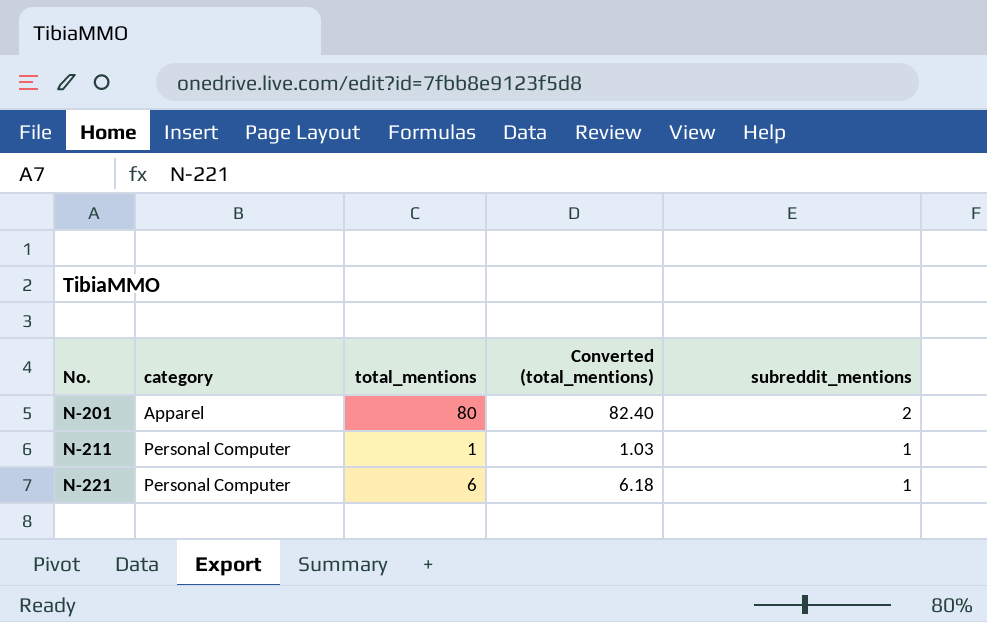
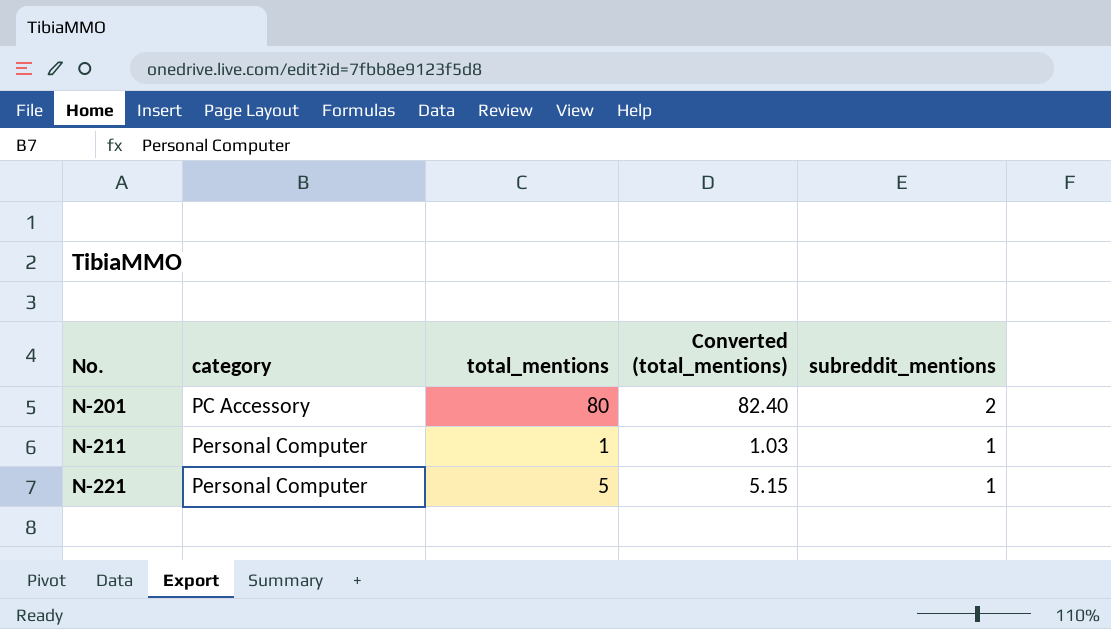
N-201 | category: Apparel -> PC Accessory
N-221 | total_mentions: 6 -> 5
N-221 | Converted (total_mentions): 6.18 -> 5.15

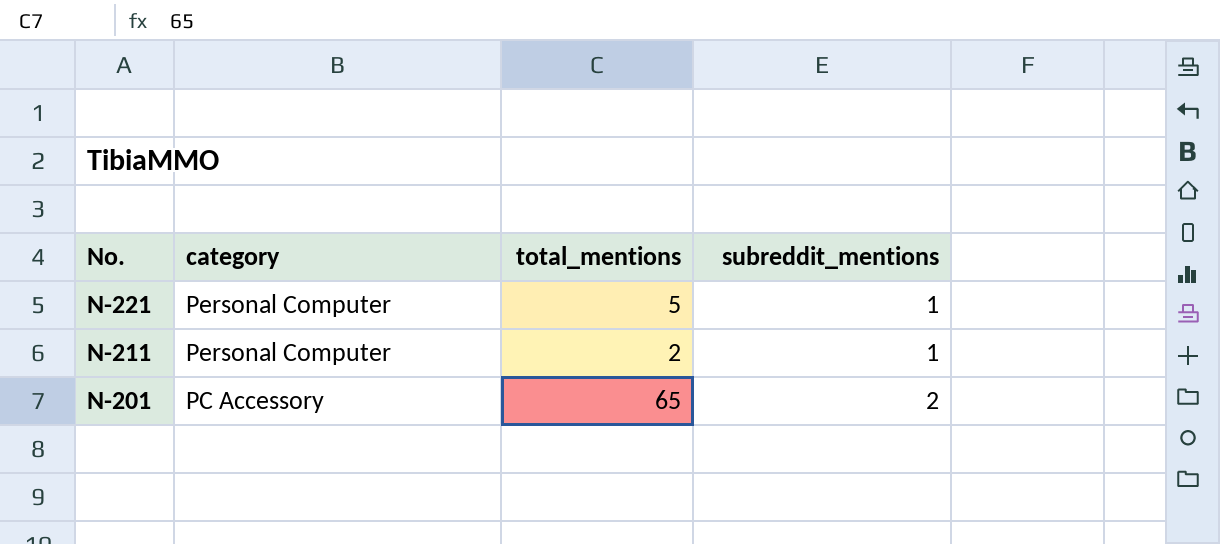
row order: No. ascending -> No. descending
column Converted (total_mentions) | formula: [total_mentions] * 1.03 -> none
N-211 | total_mentions: 1 -> 2
N-201 | total_mentions: 80 -> 65

